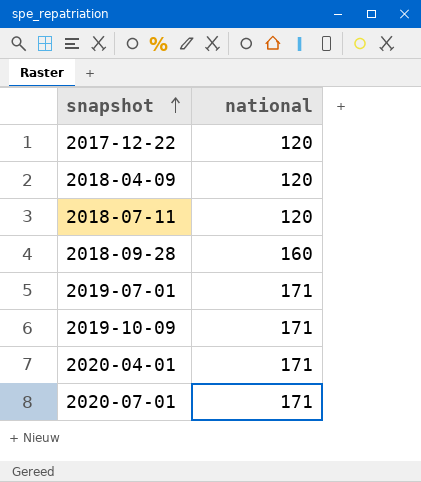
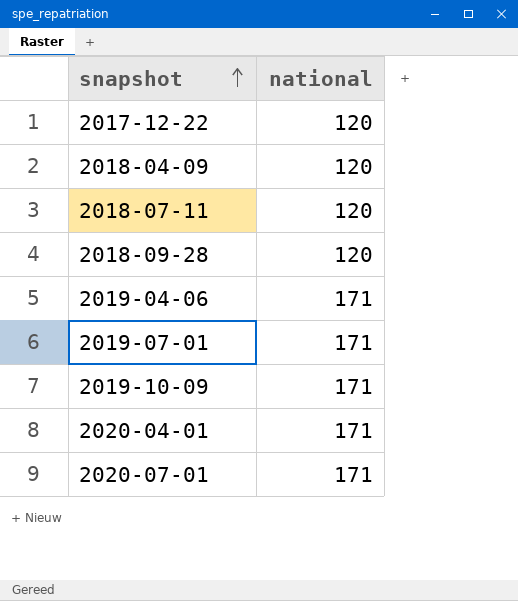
2018-09-28 | national: 160 -> 120
row 2019-04-06: none -> 171

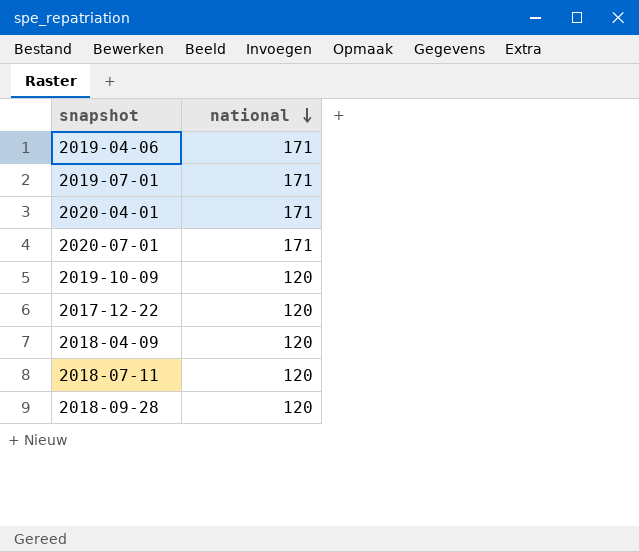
row order: snapshot ascending -> national descending
2019-10-09 | national: 171 -> 120

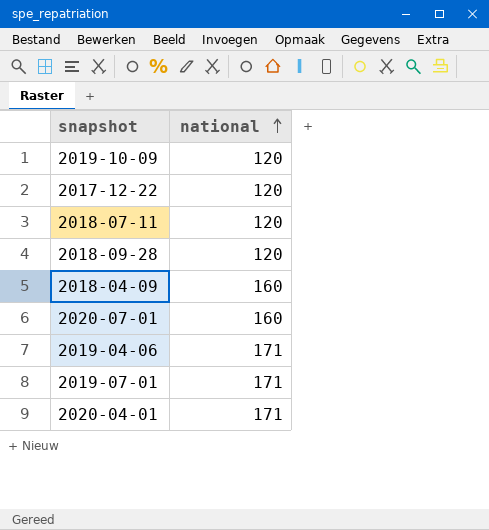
row order: national descending -> national ascending
2018-04-09 | national: 120 -> 160
2020-07-01 | national: 171 -> 160

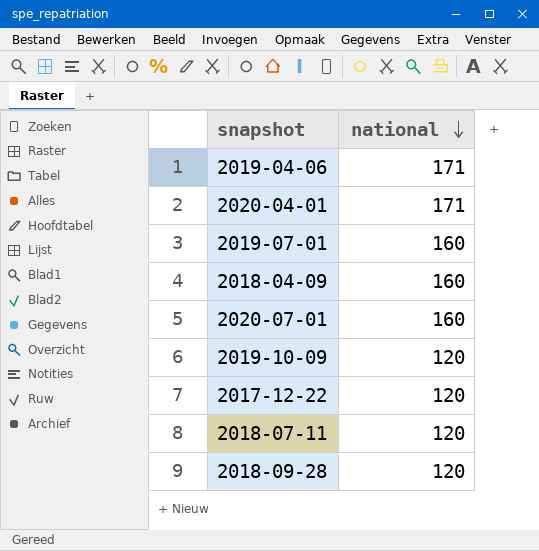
row order: national ascending -> national descending
2019-07-01 | national: 171 -> 160

